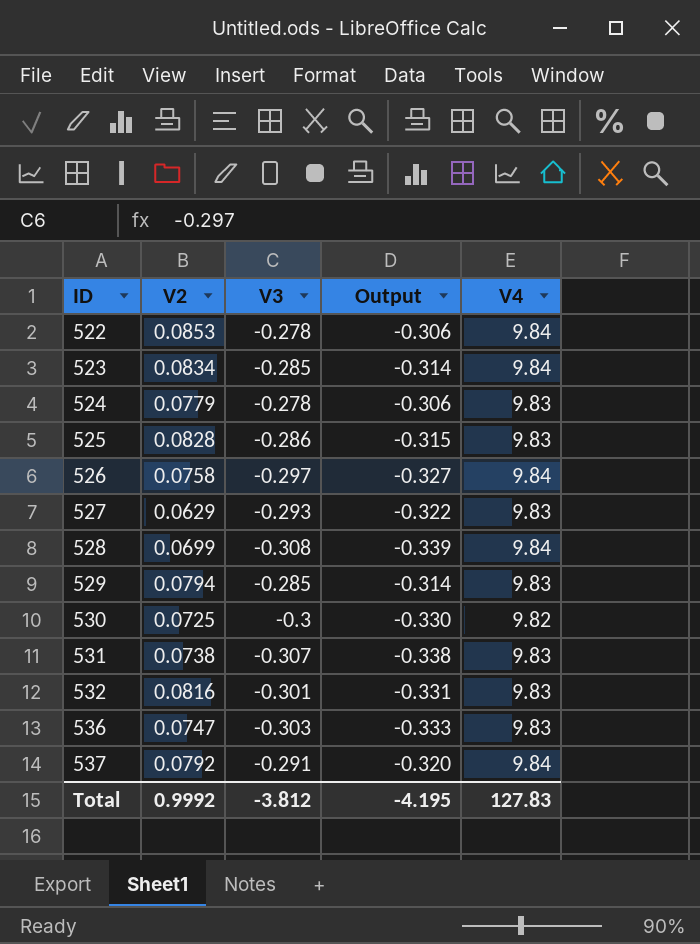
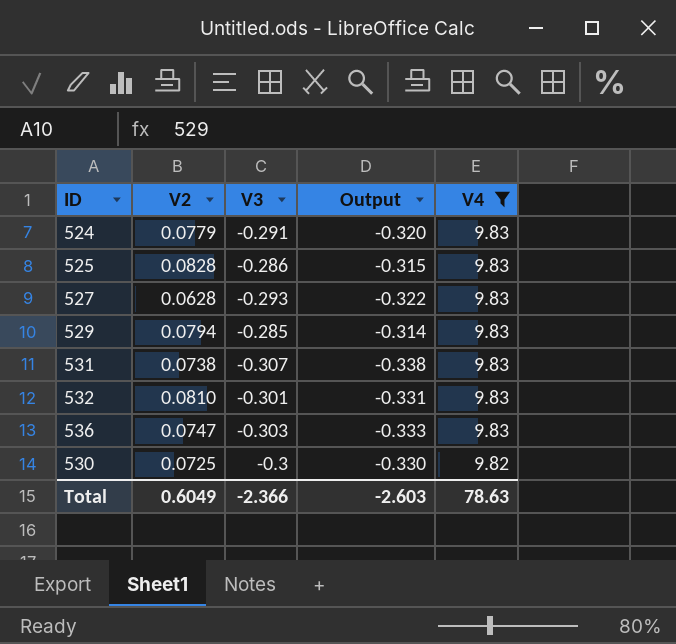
filter: none -> V4 != 9.84
row order: ID ascending -> V4 descending
524 | V3: -0.278 -> -0.291
524 | Output: -0.306 -> -0.320
527 | V2: 0.0629 -> 0.0628
532 | V2: 0.0816 -> 0.0810
Total | V2: 0.9992 -> 0.6049
Total | V3: -3.812 -> -2.366
Total | Output: -4.195 -> -2.603
Total | V4: 127.83 -> 78.63

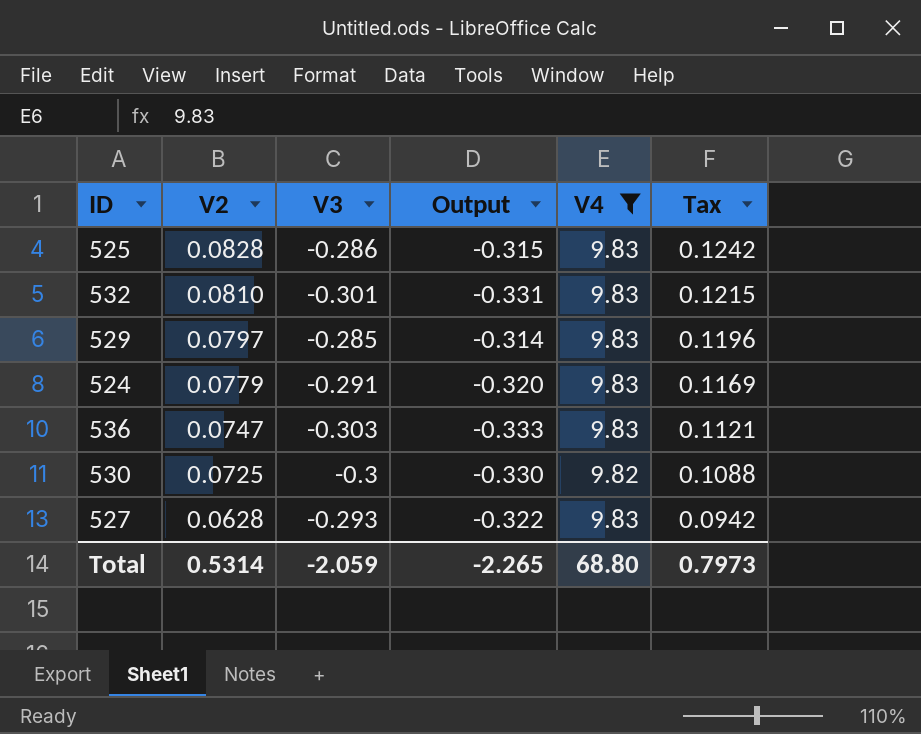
row order: V4 descending -> V2 descending
column Tax | formula: none -> [V2] * 1.5
row 531: 0.0738 | -0.307 | -0.338 | 9.83 -> none
529 | V2: 0.0794 -> 0.0797
Total | V2: 0.6049 -> 0.5314
Total | V3: -2.366 -> -2.059
Total | Output: -2.603 -> -2.265
Total | V4: 78.63 -> 68.80

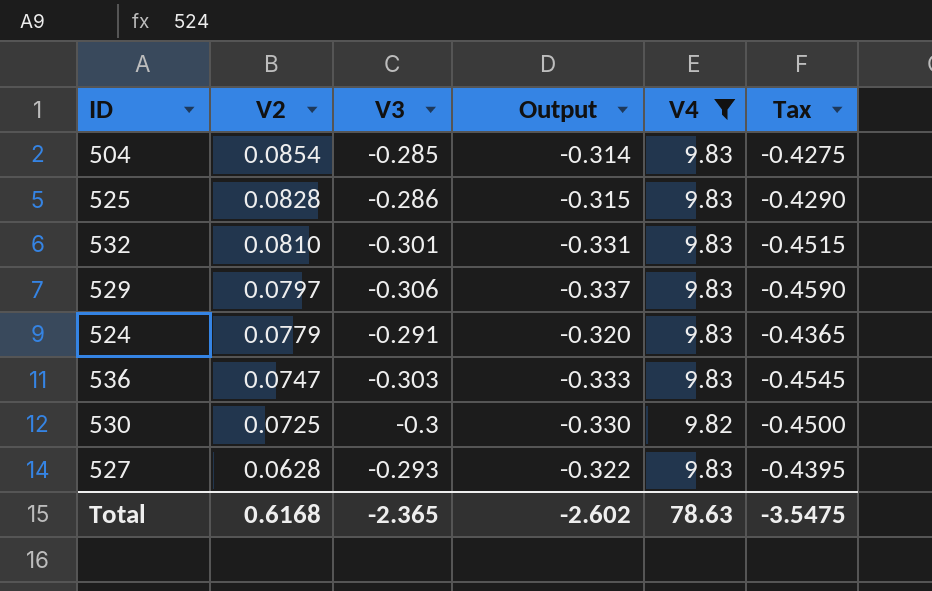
column Tax | formula: [V2] * 1.5 -> [V3] * 1.5
row 504: none -> 0.0854 | -0.285 | -0.314 | 9.83 | -0.4275
529 | V3: -0.285 -> -0.306
529 | Output: -0.314 -> -0.337
Total | V2: 0.5314 -> 0.6168
Total | V3: -2.059 -> -2.365
Total | Output: -2.265 -> -2.602
Total | V4: 68.80 -> 78.63
Total | Tax: 0.7973 -> -3.5475

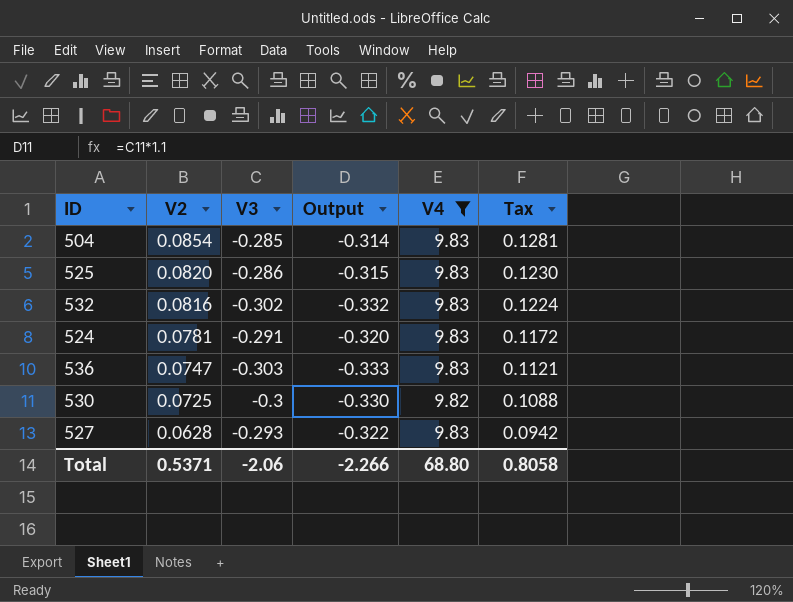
column Tax | formula: [V3] * 1.5 -> [V2] * 1.5
row 529: 0.0797 | -0.306 | -0.337 | 9.83 | -0.4590 -> none
525 | V2: 0.0828 -> 0.0820
532 | V2: 0.0810 -> 0.0816
532 | V3: -0.301 -> -0.302
532 | Output: -0.331 -> -0.332
524 | V2: 0.0779 -> 0.0781
Total | V2: 0.6168 -> 0.5371
Total | V3: -2.365 -> -2.06
Total | Output: -2.602 -> -2.266
Total | V4: 78.63 -> 68.80
Total | Tax: -3.5475 -> 0.8058

